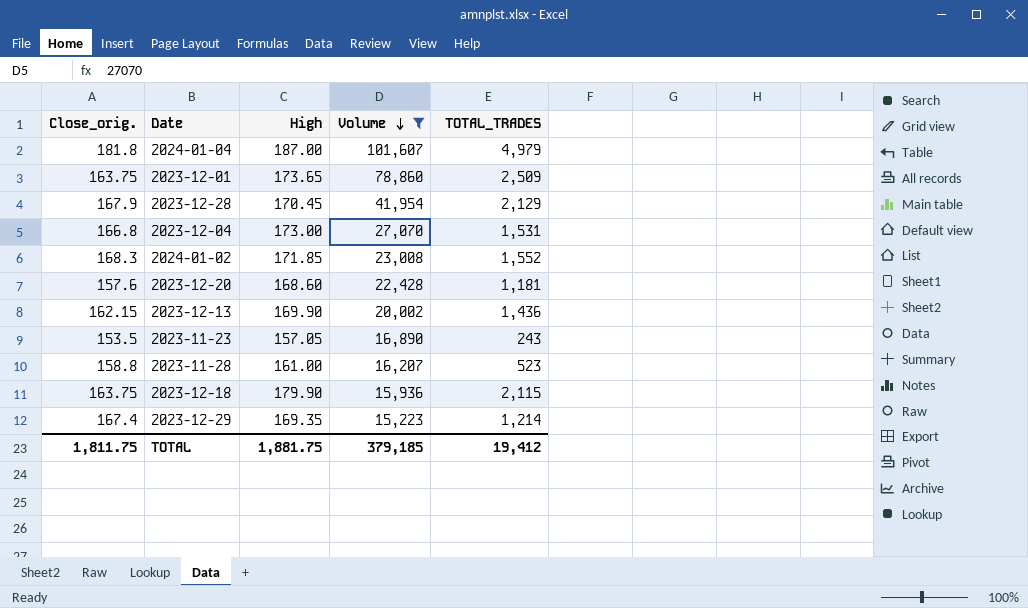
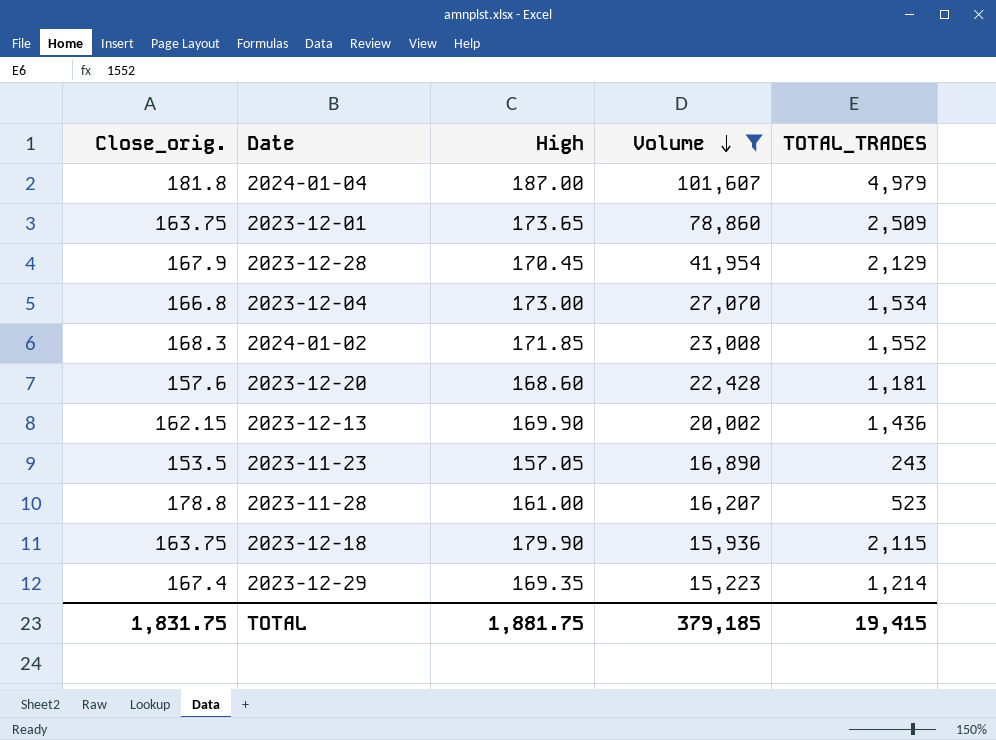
2023-12-04 | TOTAL_TRADES: 1,531 -> 1,534
2023-11-28 | Close_orig.: 158.8 -> 178.8
TOTAL | Close_orig.: 1,811.75 -> 1,831.75
TOTAL | TOTAL_TRADES: 19,412 -> 19,415

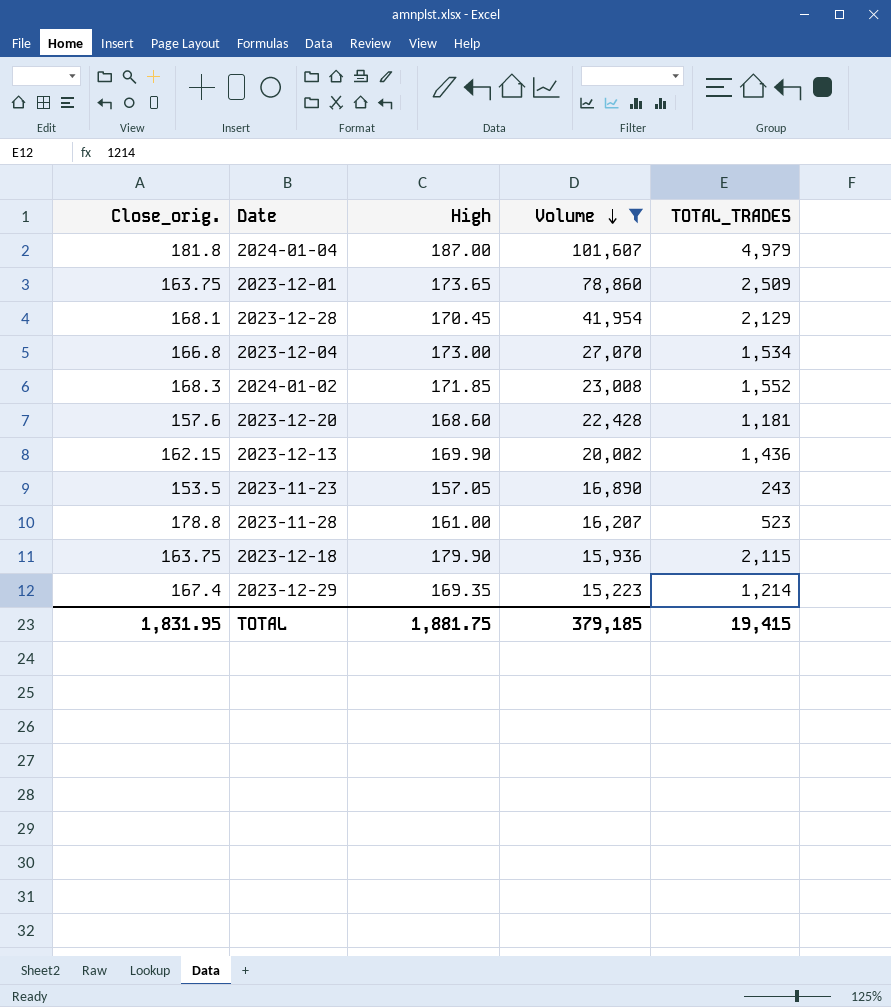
2023-12-28 | Close_orig.: 167.9 -> 168.1
TOTAL | Close_orig.: 1,831.75 -> 1,831.95

